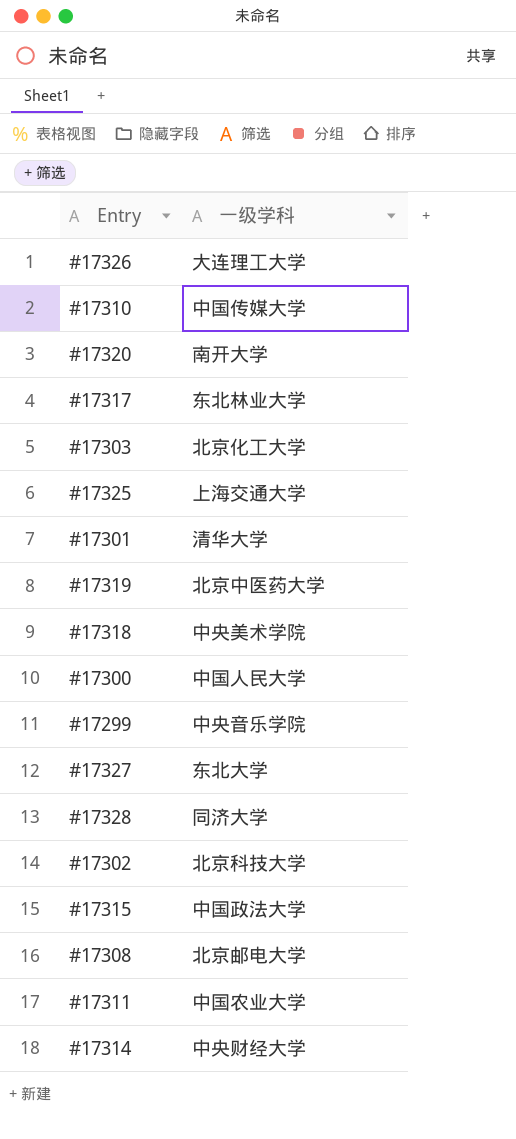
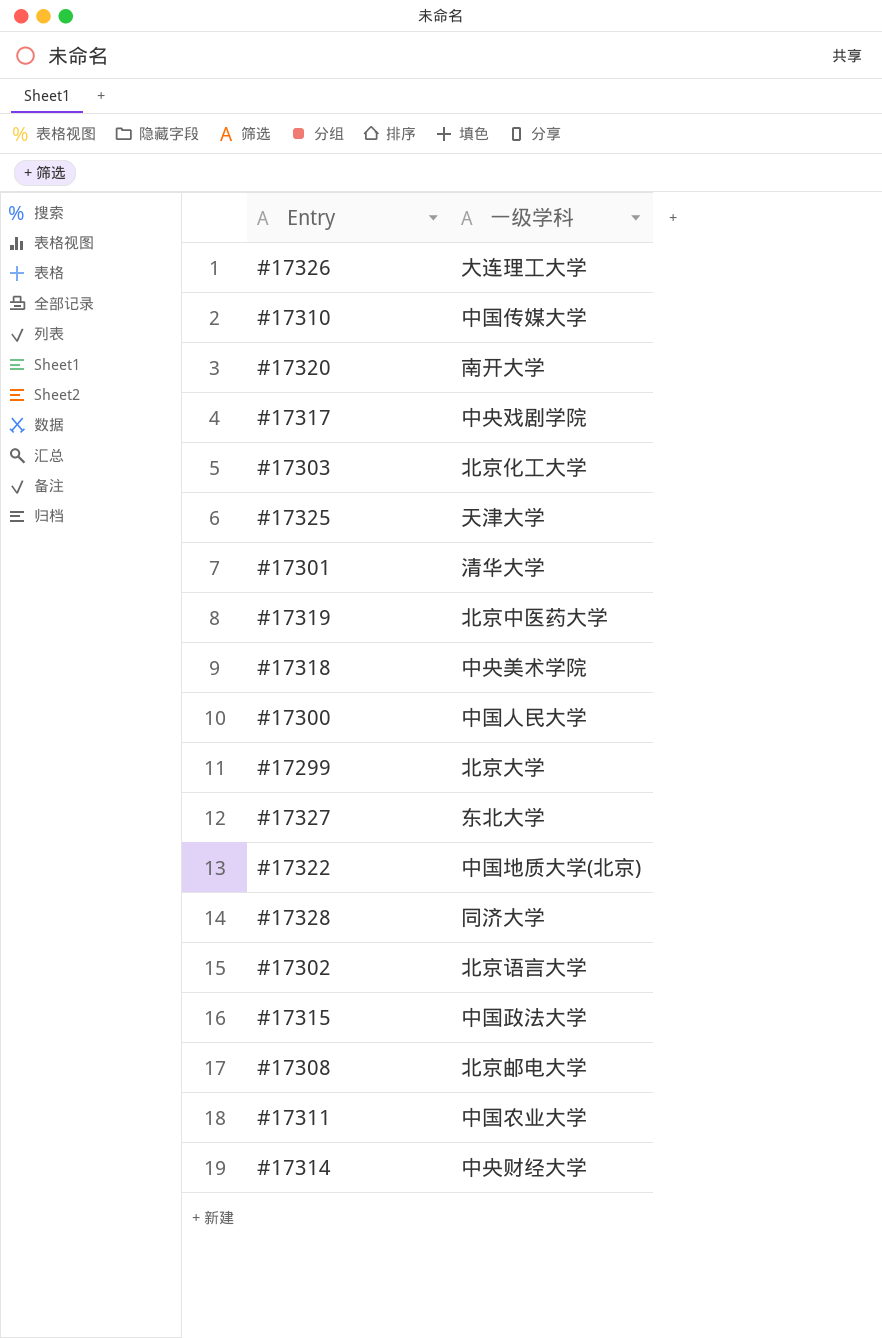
#17317 | 一级学科: 东北林业大学 -> 中央戏剧学院
#17325 | 一级学科: 上海交通大学 -> 天津大学
#17299 | 一级学科: 中央音乐学院 -> 北京大学
row #17322: none -> 中国地质大学(北京)
#17302 | 一级学科: 北京科技大学 -> 北京语言大学

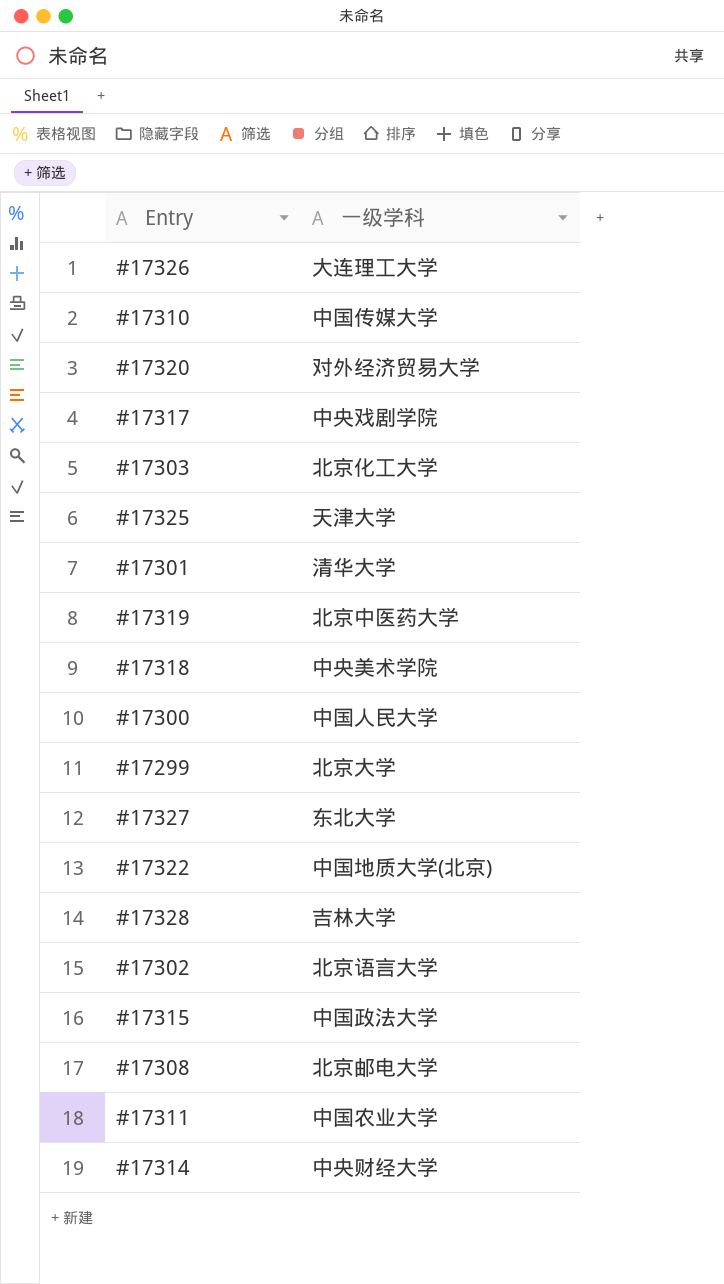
#17320 | 一级学科: 南开大学 -> 对外经济贸易大学
#17328 | 一级学科: 同济大学 -> 吉林大学

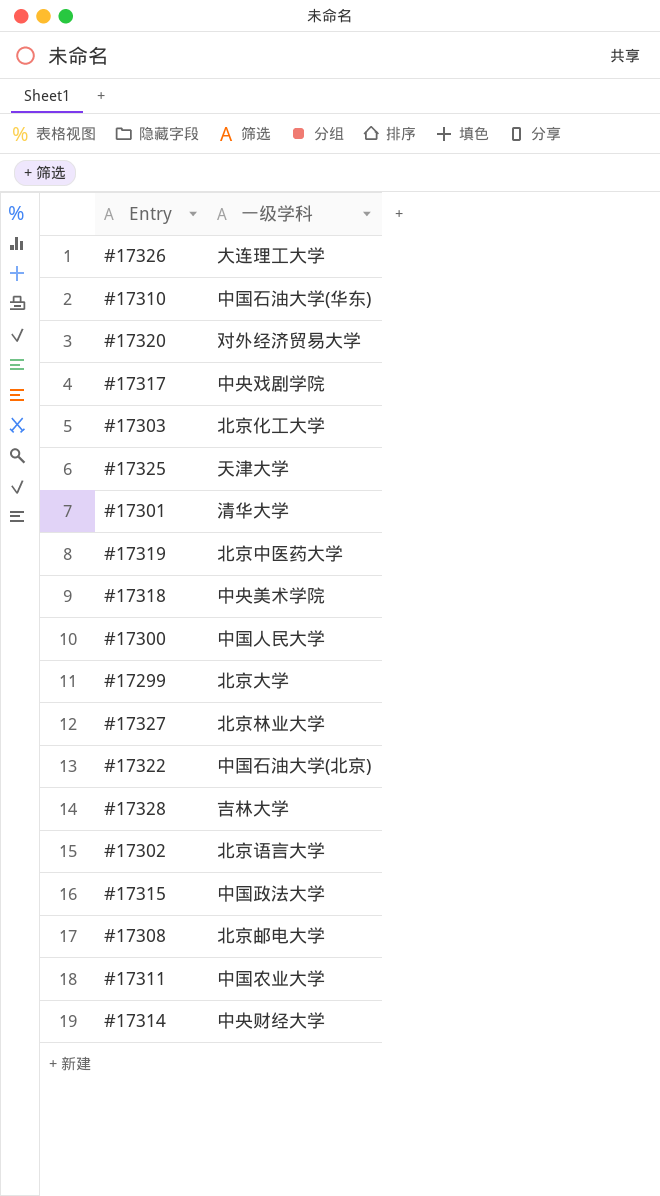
#17310 | 一级学科: 中国传媒大学 -> 中国石油大学(华东)
#17327 | 一级学科: 东北大学 -> 北京林业大学
#17322 | 一级学科: 中国地质大学(北京) -> 中国石油大学(北京)

